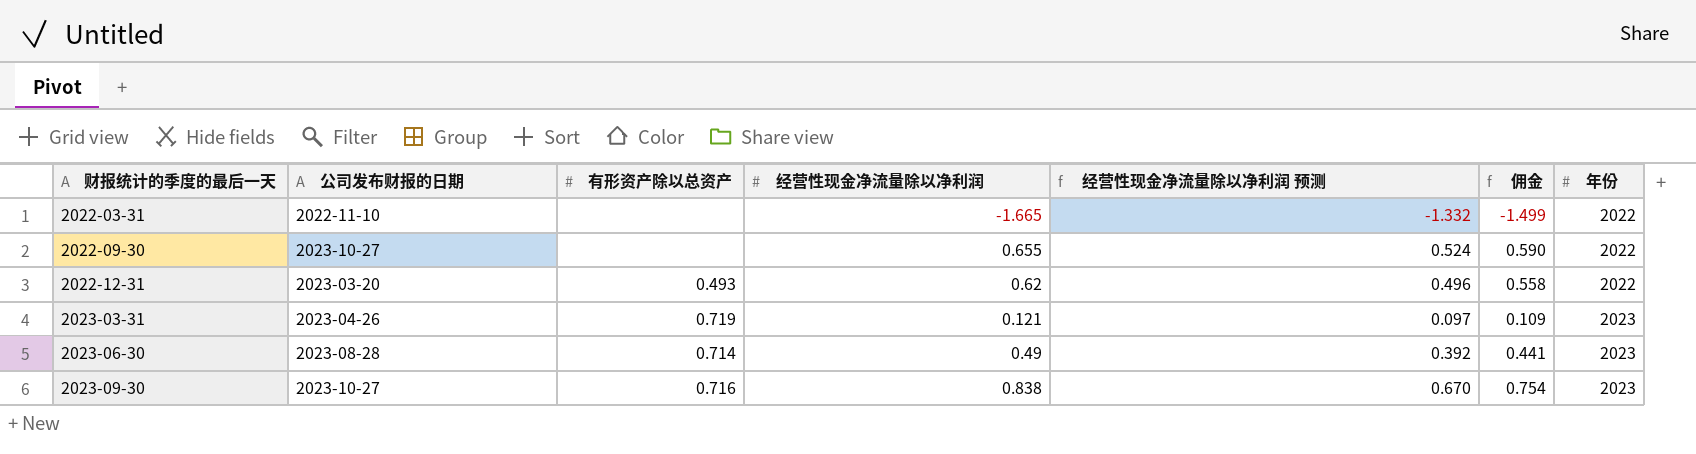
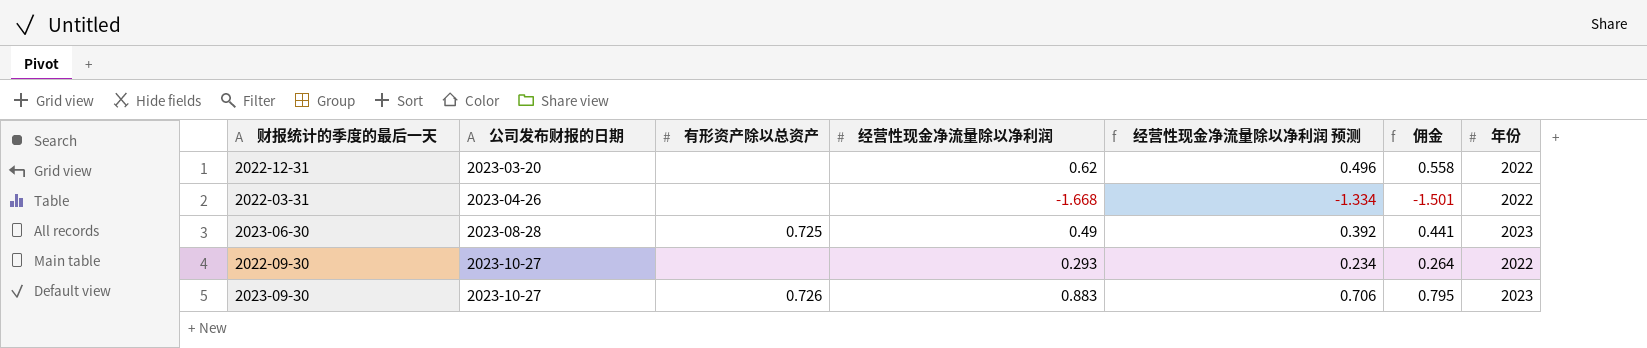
row order: 财报统计的季度的最后一天 ascending -> 公司发布财报的日期 ascending
row 2023-03-31: 2023-04-26 | 0.719 | 0.121 | 0.097 | 0.109 | 2023 -> none
2022-12-31 | 有形资产除以总资产: 0.493 -> none
2022-03-31 | 公司发布财报的日期: 2022-11-10 -> 2023-04-26
2022-03-31 | 经营性现金净流量除以净利润: -1.665 -> -1.668
2022-03-31 | 经营性现金净流量除以净利润 预测: -1.332 -> -1.334
2022-03-31 | 佣金: -1.499 -> -1.501
2023-06-30 | 有形资产除以总资产: 0.714 -> 0.725
2022-09-30 | 经营性现金净流量除以净利润: 0.655 -> 0.293
2022-09-30 | 经营性现金净流量除以净利润 预测: 0.524 -> 0.234
2022-09-30 | 佣金: 0.590 -> 0.264
2023-09-30 | 有形资产除以总资产: 0.716 -> 0.726
2023-09-30 | 经营性现金净流量除以净利润: 0.838 -> 0.883
2023-09-30 | 经营性现金净流量除以净利润 预测: 0.670 -> 0.706
2023-09-30 | 佣金: 0.754 -> 0.795

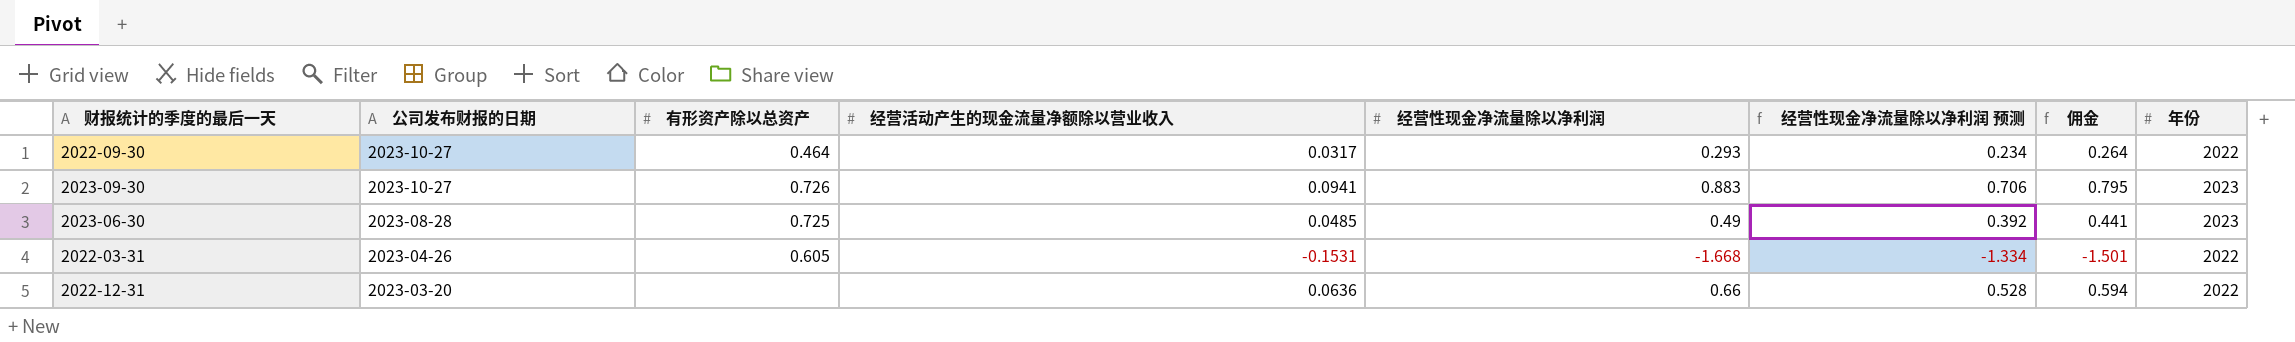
row order: 公司发布财报的日期 ascending -> 公司发布财报的日期 descending
column 经营活动产生的现金流量净额除以营业收入 | position: none -> 4
2022-09-30 | 有形资产除以总资产: none -> 0.464
2022-03-31 | 有形资产除以总资产: none -> 0.605
2022-12-31 | 经营性现金净流量除以净利润: 0.62 -> 0.66
2022-12-31 | 经营性现金净流量除以净利润 预测: 0.496 -> 0.528
2022-12-31 | 佣金: 0.558 -> 0.594

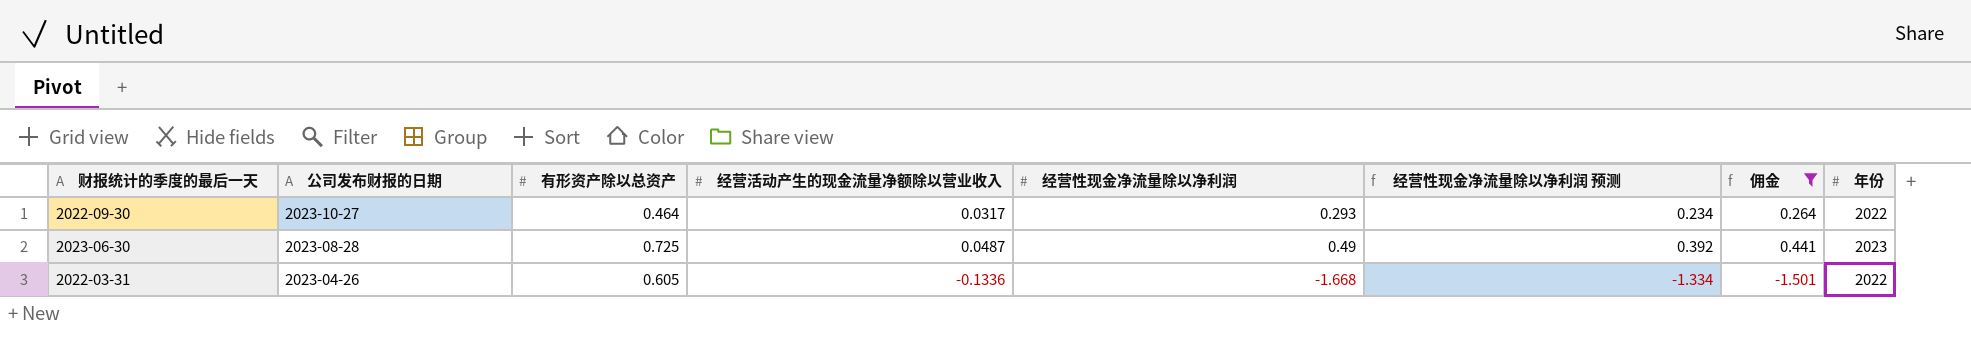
filter: none -> 佣金 <= 0.441
2023-06-30 | 经营活动产生的现金流量净额除以营业收入: 0.0485 -> 0.0487
2022-03-31 | 经营活动产生的现金流量净额除以营业收入: -0.1531 -> -0.1336

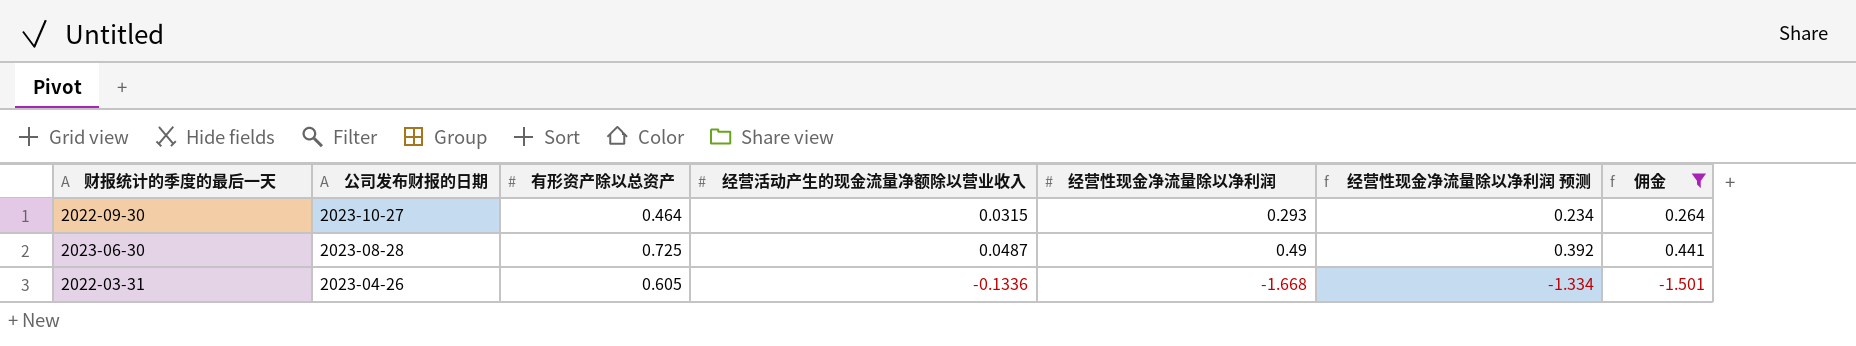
column 年份 | position: 8 -> none
2022-09-30 | 经营活动产生的现金流量净额除以营业收入: 0.0317 -> 0.0315

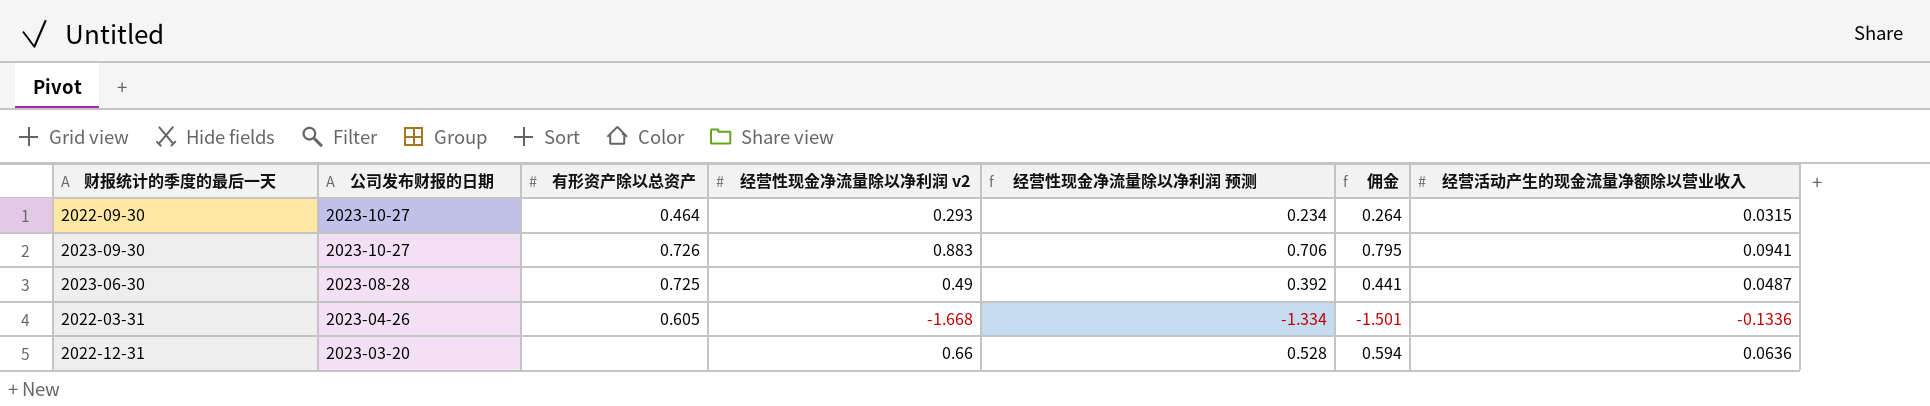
filter: 佣金 <= 0.441 -> none
column name: 经营性现金净流量除以净利润 -> 经营性现金净流量除以净利润 v2
column 经营活动产生的现金流量净额除以营业收入 | position: 4 -> 7

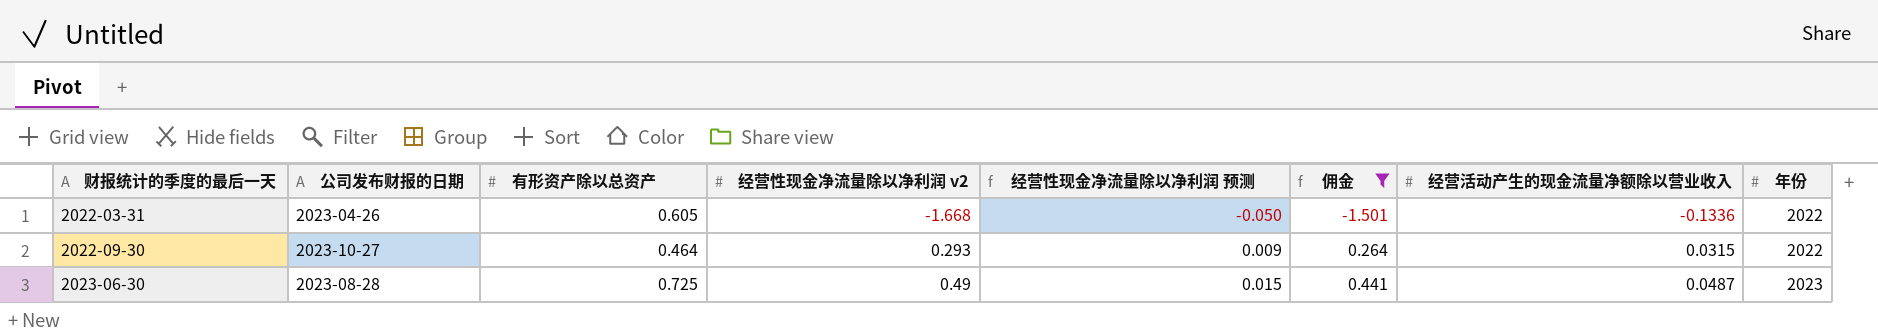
filter: none -> 佣金 <= 0.441
row order: 公司发布财报的日期 descending -> 财报统计的季度的最后一天 ascending
column 经营性现金净流量除以净利润 预测 | formula: [经营性现金净流量除以净利润 v2] * 0.8 -> [经营性现金净流量除以净利润 v2] * 0.03
column 年份 | position: none -> 8

